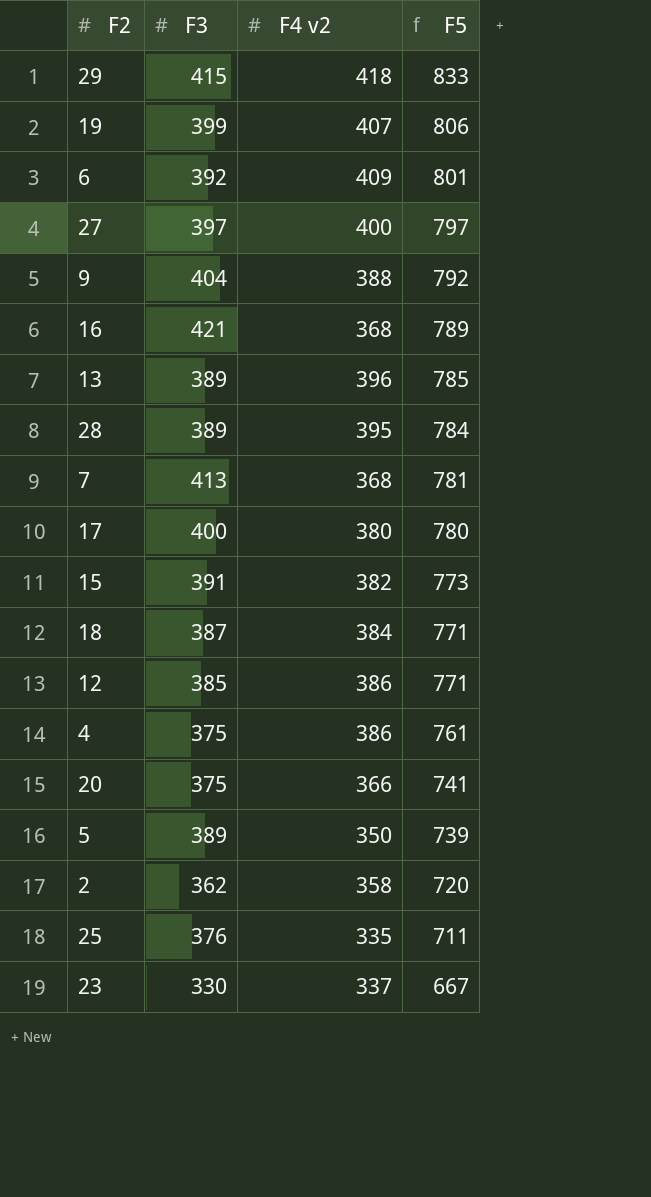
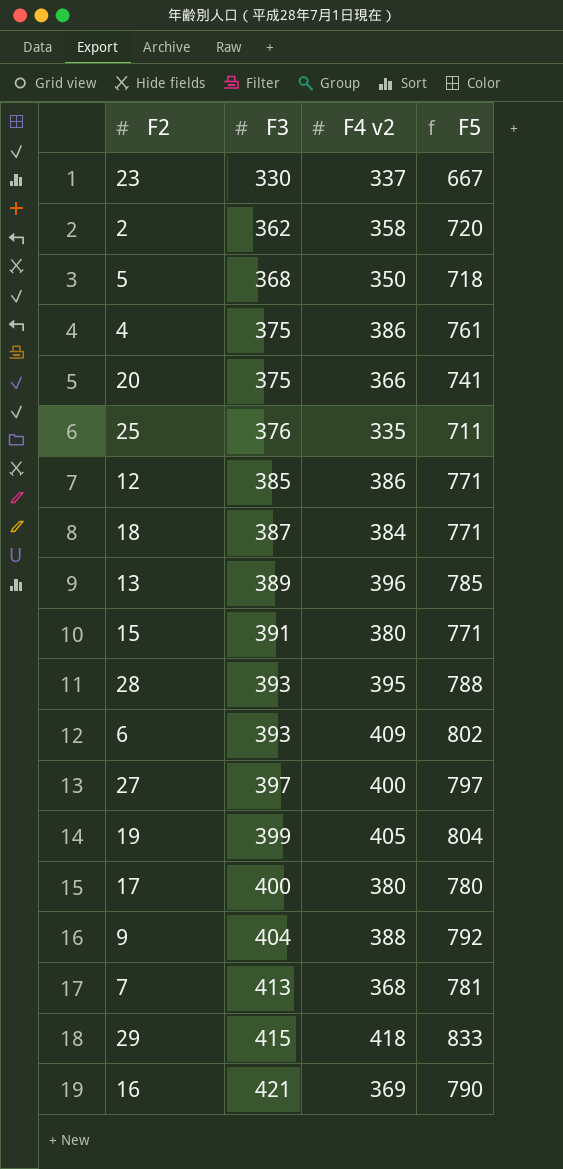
row order: F5 descending -> F3 ascending
5 | F3: 389 -> 368
5 | F5: 739 -> 718
15 | F4 v2: 382 -> 380
15 | F5: 773 -> 771
28 | F3: 389 -> 393
28 | F5: 784 -> 788
6 | F3: 392 -> 393
6 | F5: 801 -> 802
19 | F4 v2: 407 -> 405
19 | F5: 806 -> 804
16 | F4 v2: 368 -> 369
16 | F5: 789 -> 790

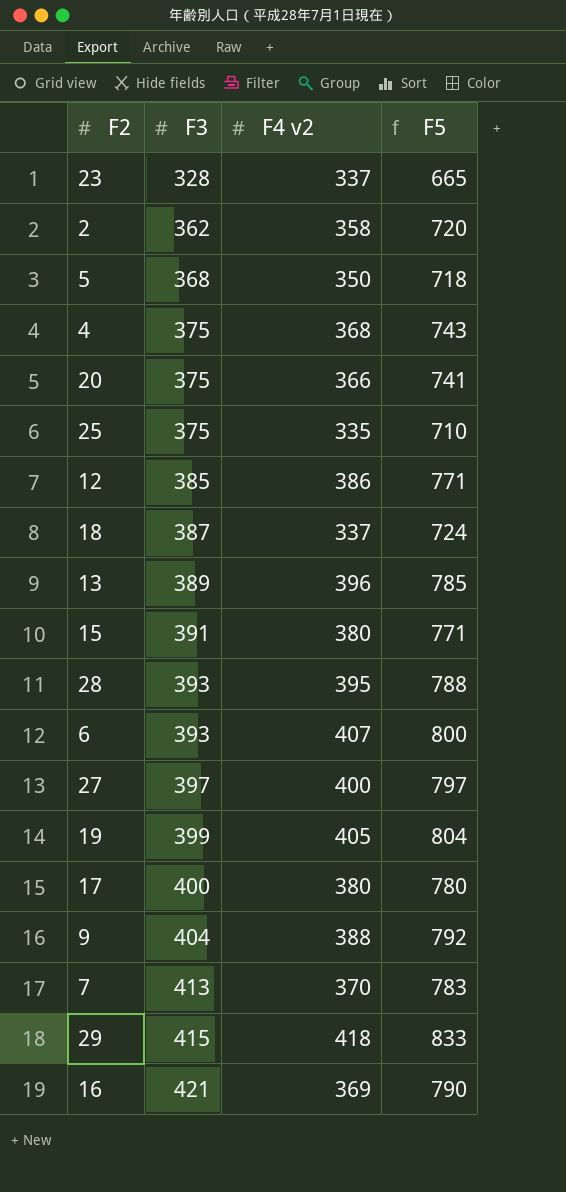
23 | F3: 330 -> 328
23 | F5: 667 -> 665
4 | F4 v2: 386 -> 368
4 | F5: 761 -> 743
25 | F3: 376 -> 375
25 | F5: 711 -> 710
18 | F4 v2: 384 -> 337
18 | F5: 771 -> 724
6 | F4 v2: 409 -> 407
6 | F5: 802 -> 800
7 | F4 v2: 368 -> 370
7 | F5: 781 -> 783

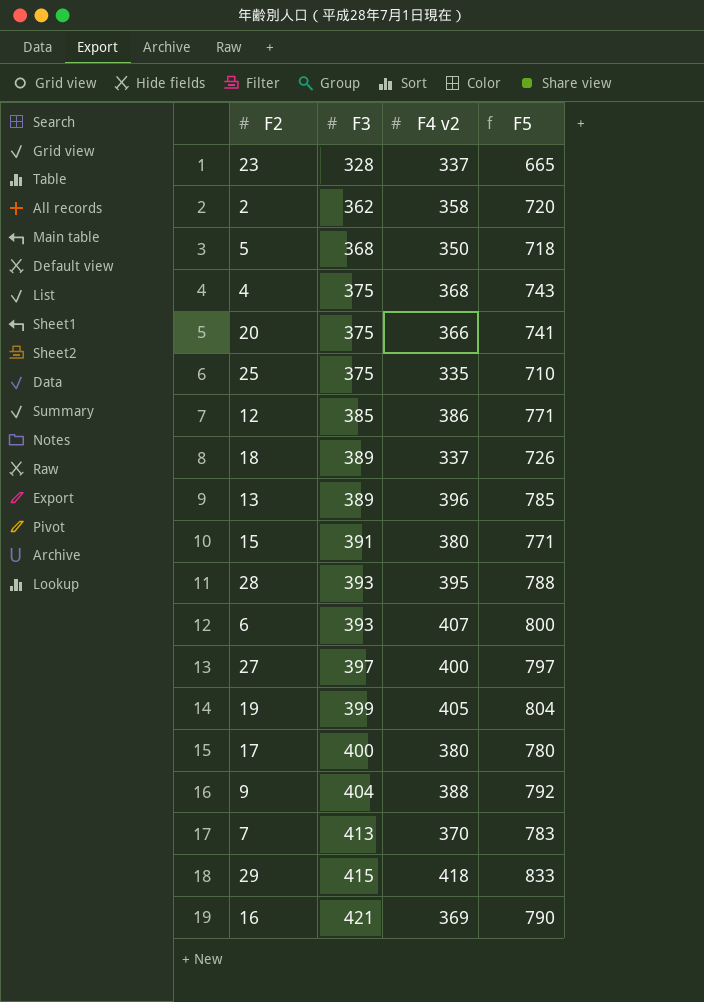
18 | F3: 387 -> 389
18 | F5: 724 -> 726

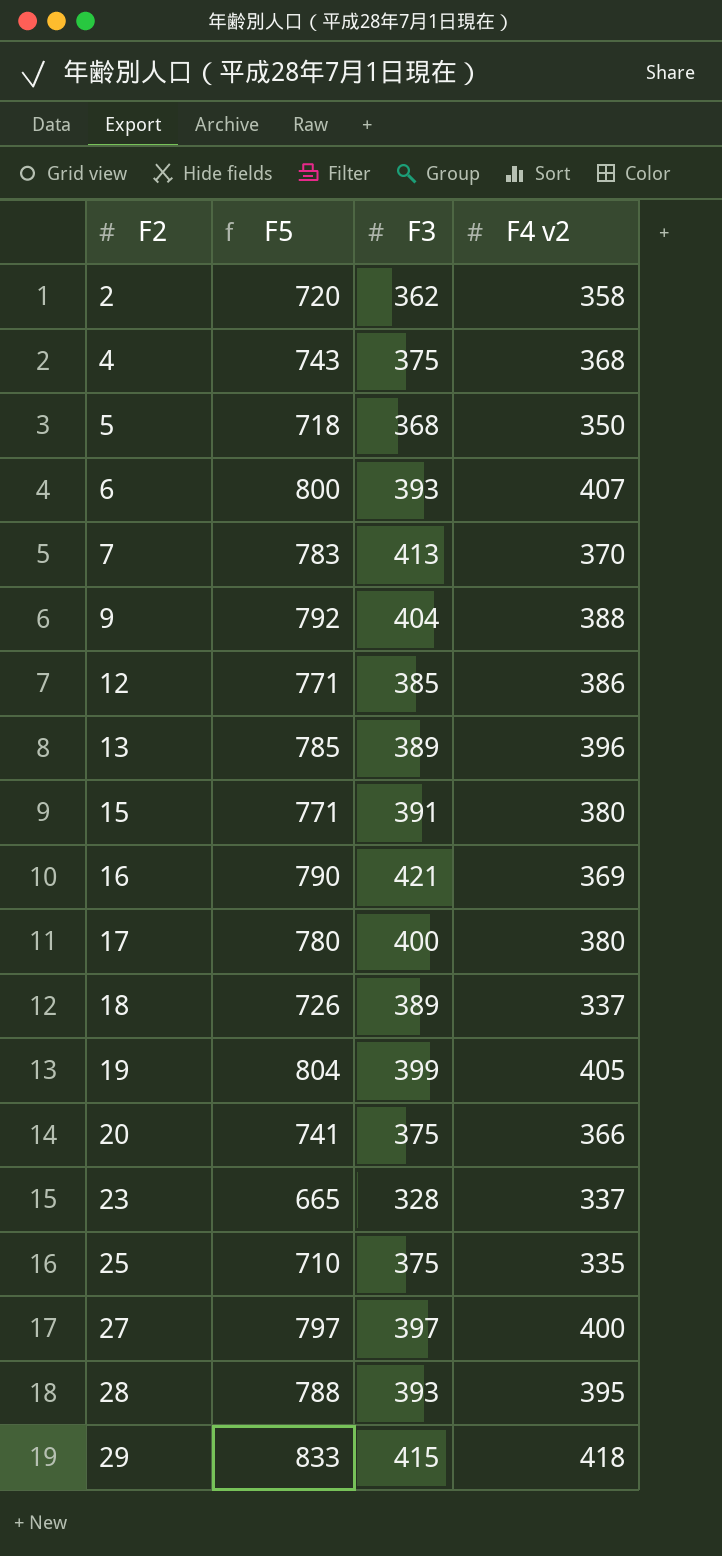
row order: F3 ascending -> F2 ascending
column F5 | position: 4 -> 2

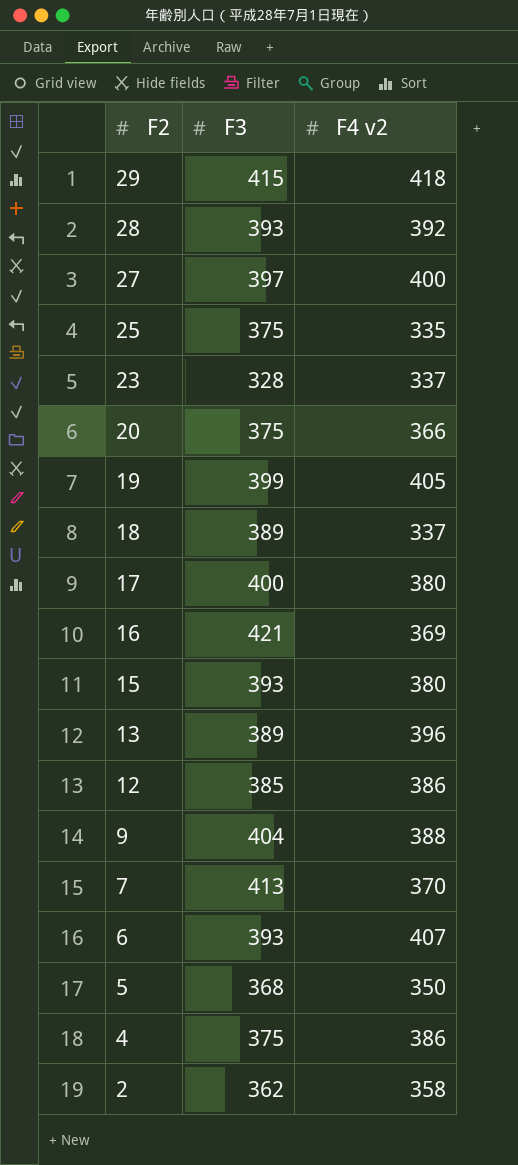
row order: F2 ascending -> F2 descending
column F5 | formula: [F3] + [F4 v2] -> none
28 | F4 v2: 395 -> 392
15 | F3: 391 -> 393
4 | F4 v2: 368 -> 386

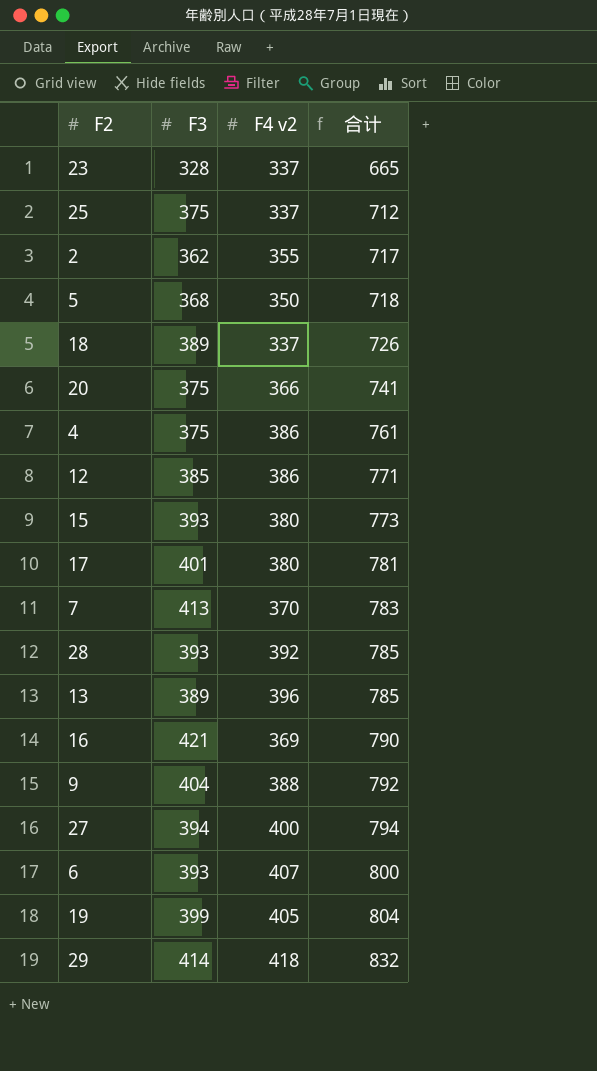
row order: F2 descending -> 合计 ascending
column 合计 | formula: none -> [F3] + [F4 v2]
25 | F4 v2: 335 -> 337
2 | F4 v2: 358 -> 355
17 | F3: 400 -> 401
27 | F3: 397 -> 394
29 | F3: 415 -> 414

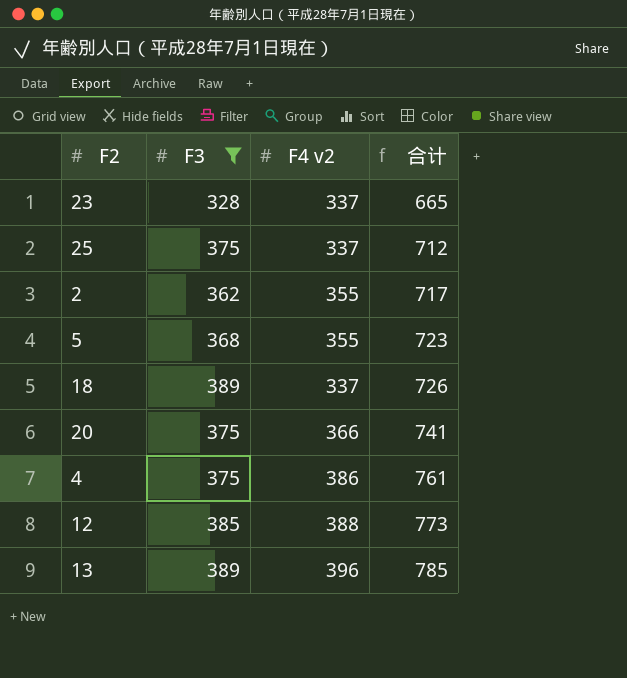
filter: none -> F3 <= 389
5 | F4 v2: 350 -> 355
5 | 合计: 718 -> 723
12 | F4 v2: 386 -> 388
12 | 合计: 771 -> 773

